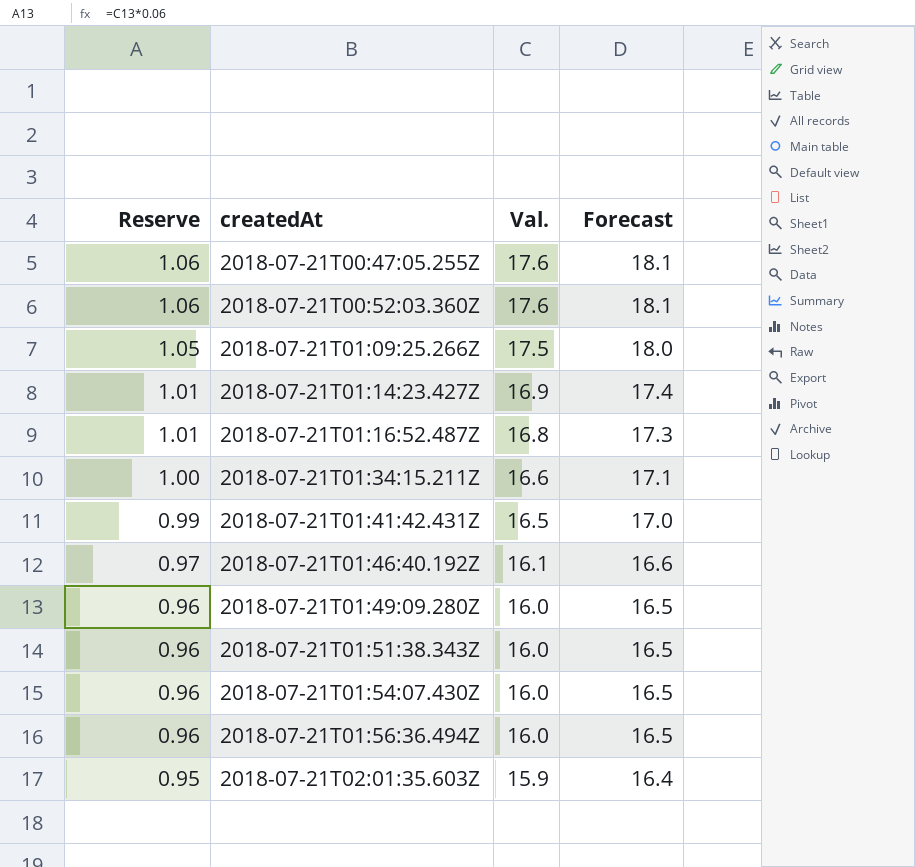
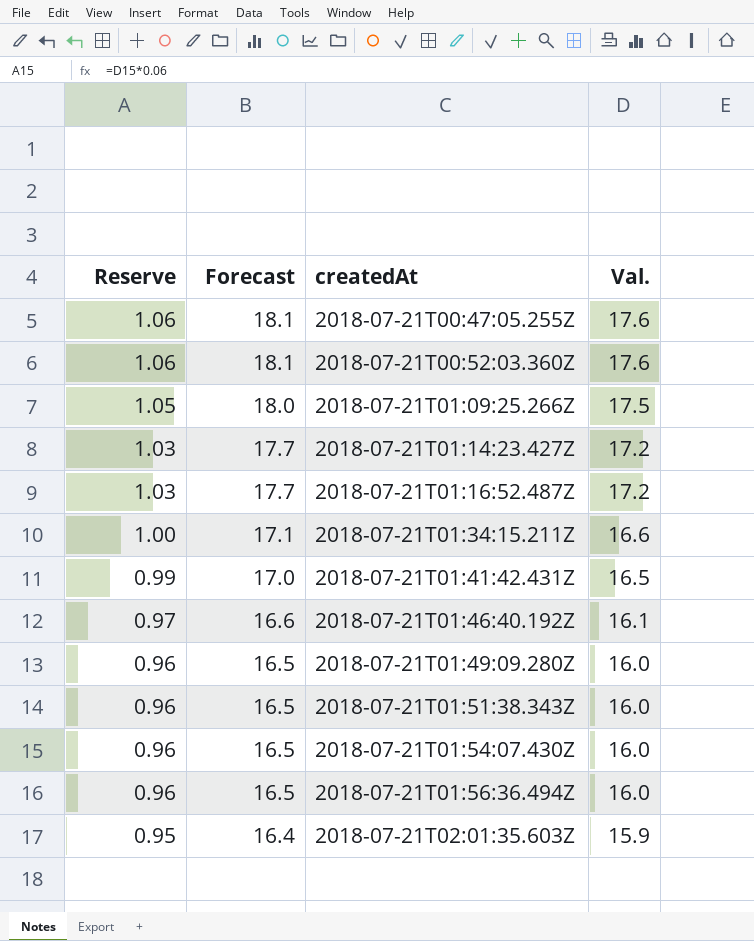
column Forecast | position: 4 -> 2
2018-07-21T01:14:23.427Z | Reserve: 1.01 -> 1.03
2018-07-21T01:14:23.427Z | Forecast: 17.4 -> 17.7
2018-07-21T01:14:23.427Z | Val.: 16.9 -> 17.2
2018-07-21T01:16:52.487Z | Reserve: 1.01 -> 1.03
2018-07-21T01:16:52.487Z | Forecast: 17.3 -> 17.7
2018-07-21T01:16:52.487Z | Val.: 16.8 -> 17.2

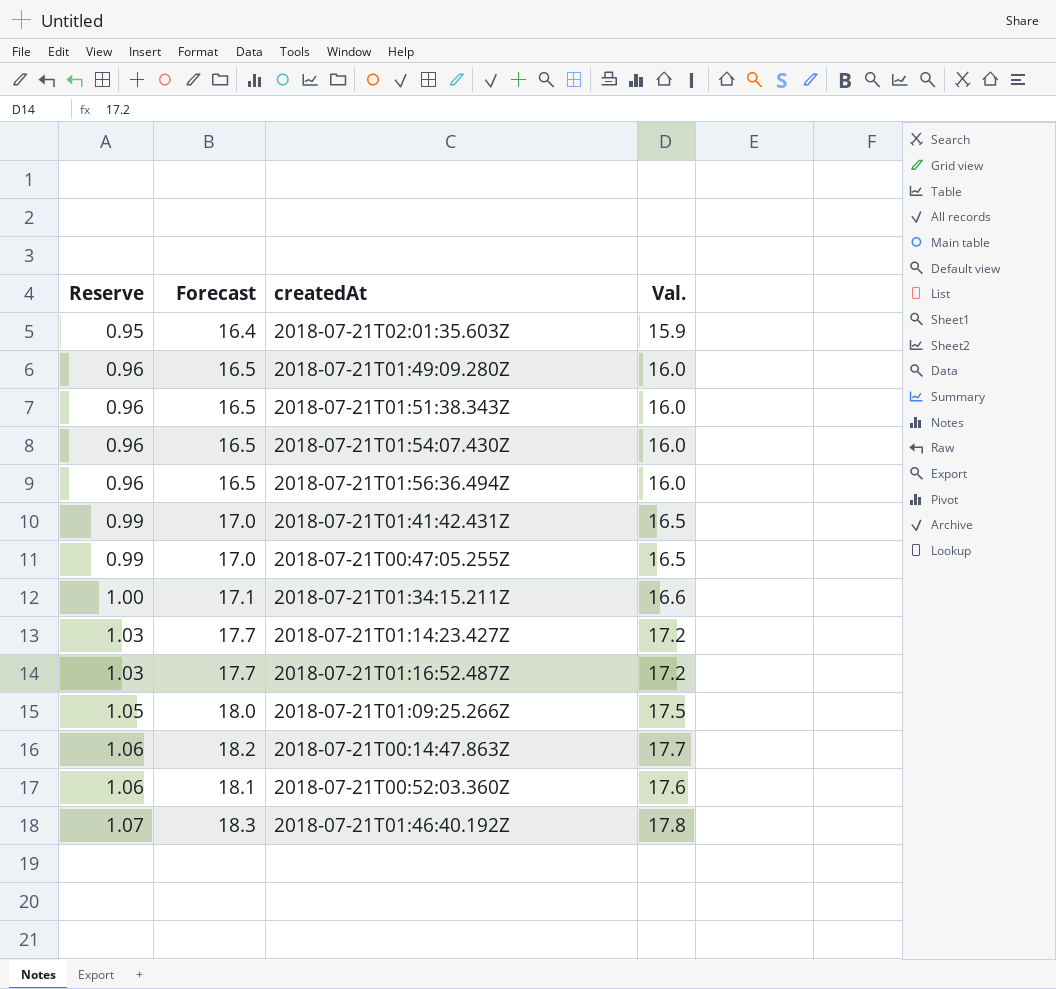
row order: Reserve descending -> Reserve ascending
2018-07-21T00:47:05.255Z | Reserve: 1.06 -> 0.99
2018-07-21T00:47:05.255Z | Forecast: 18.1 -> 17.0
2018-07-21T00:47:05.255Z | Val.: 17.6 -> 16.5
row 2018-07-21T00:14:47.863Z: none -> 1.06 | 18.2 | 17.7
2018-07-21T01:46:40.192Z | Reserve: 0.97 -> 1.07
2018-07-21T01:46:40.192Z | Forecast: 16.6 -> 18.3
2018-07-21T01:46:40.192Z | Val.: 16.1 -> 17.8

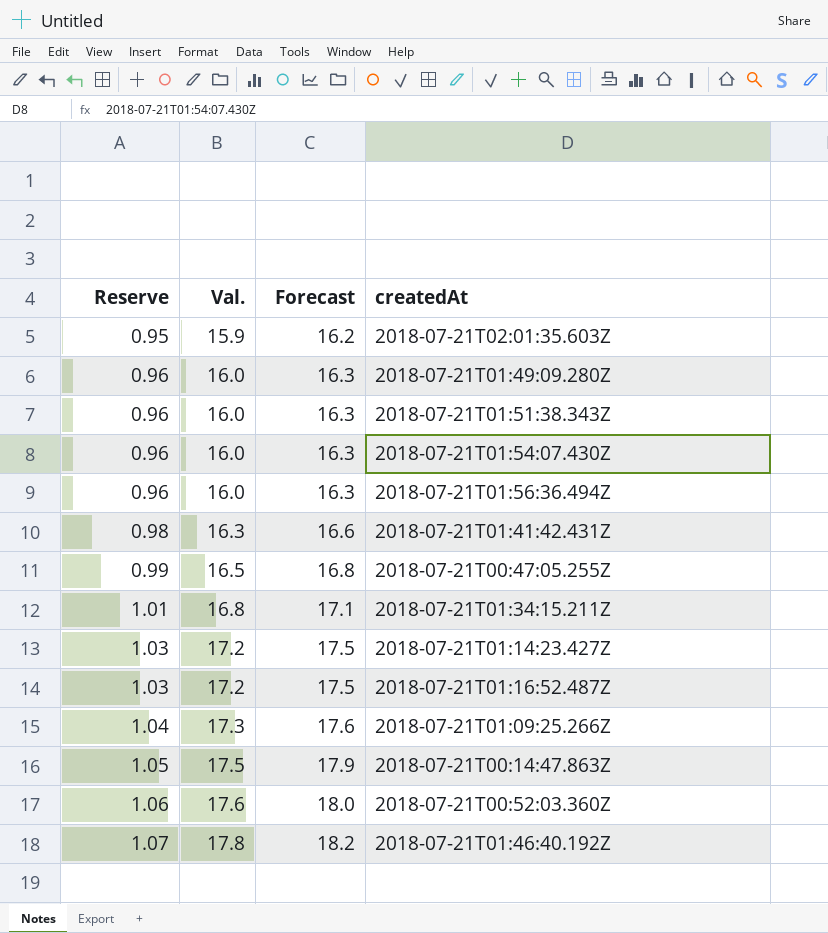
column Val. | position: 4 -> 2
column Forecast | formula: [Val.] * 1.03 -> [Val.] * 1.02
2018-07-21T01:41:42.431Z | Reserve: 0.99 -> 0.98
2018-07-21T01:41:42.431Z | Val.: 16.5 -> 16.3
2018-07-21T01:34:15.211Z | Reserve: 1.00 -> 1.01
2018-07-21T01:34:15.211Z | Val.: 16.6 -> 16.8
2018-07-21T01:09:25.266Z | Reserve: 1.05 -> 1.04
2018-07-21T01:09:25.266Z | Val.: 17.5 -> 17.3
2018-07-21T00:14:47.863Z | Reserve: 1.06 -> 1.05
2018-07-21T00:14:47.863Z | Val.: 17.7 -> 17.5

